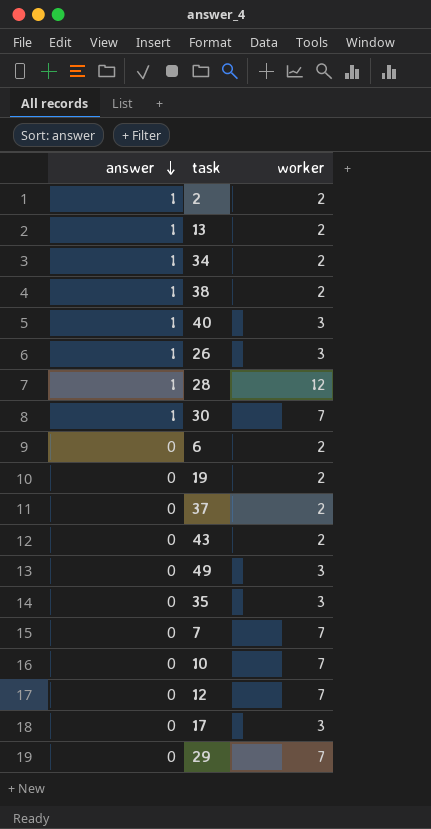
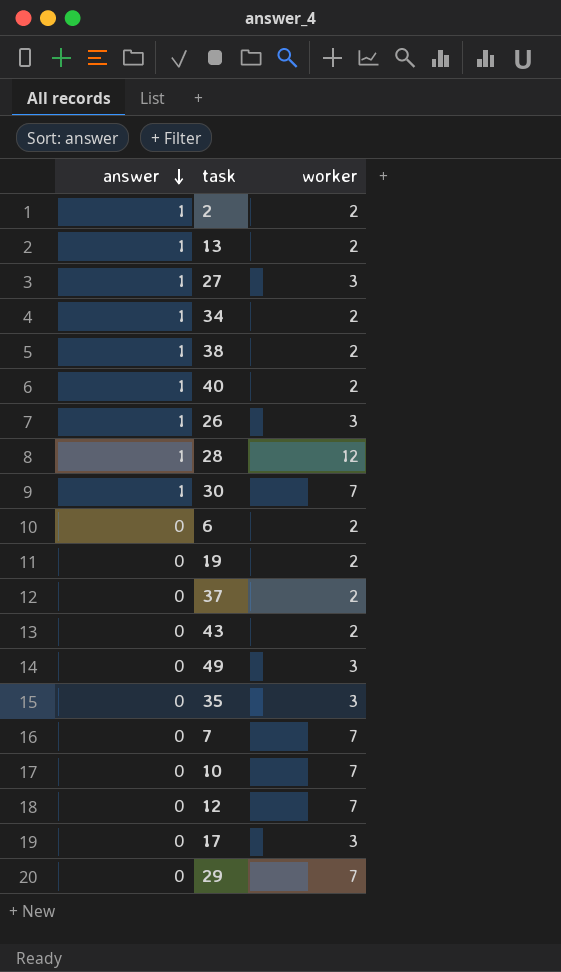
row 27: none -> 1 | 3
40 | worker: 3 -> 2

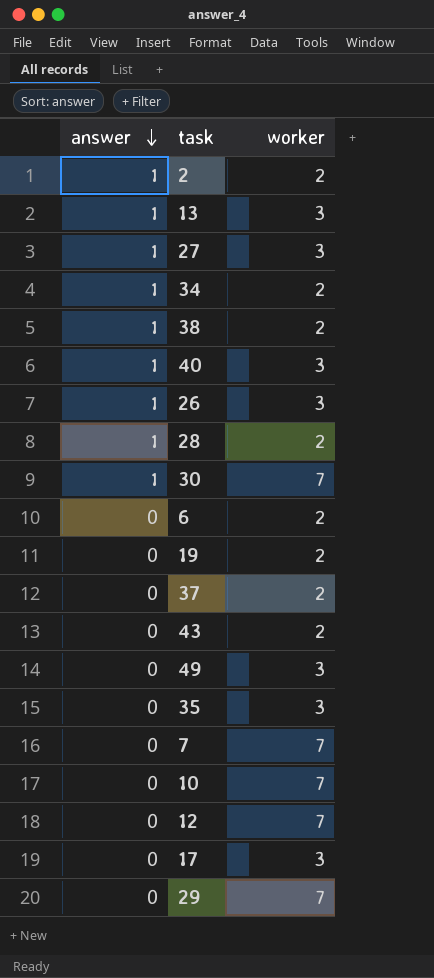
13 | worker: 2 -> 3
40 | worker: 2 -> 3
28 | worker: 12 -> 2

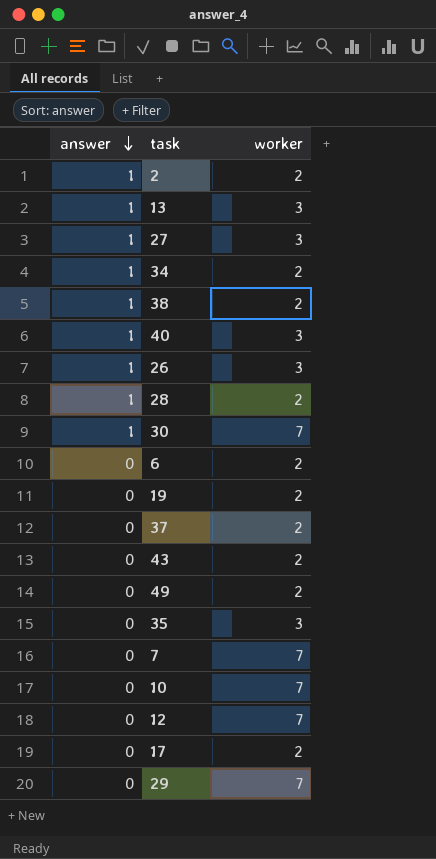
49 | worker: 3 -> 2
17 | worker: 3 -> 2

